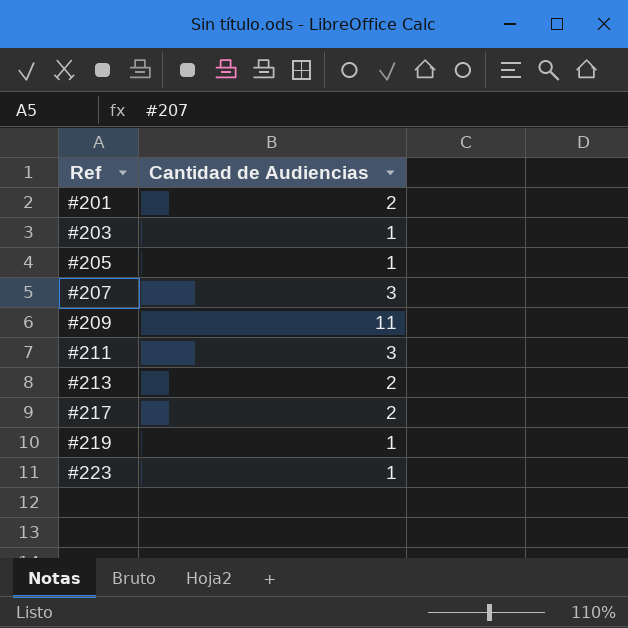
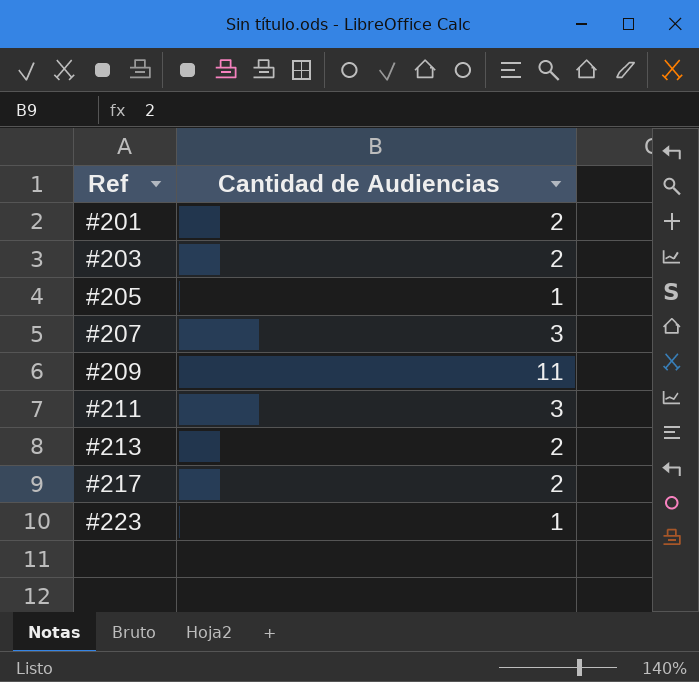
row #219: 1 -> none
#203 | Cantidad de Audiencias: 1 -> 2

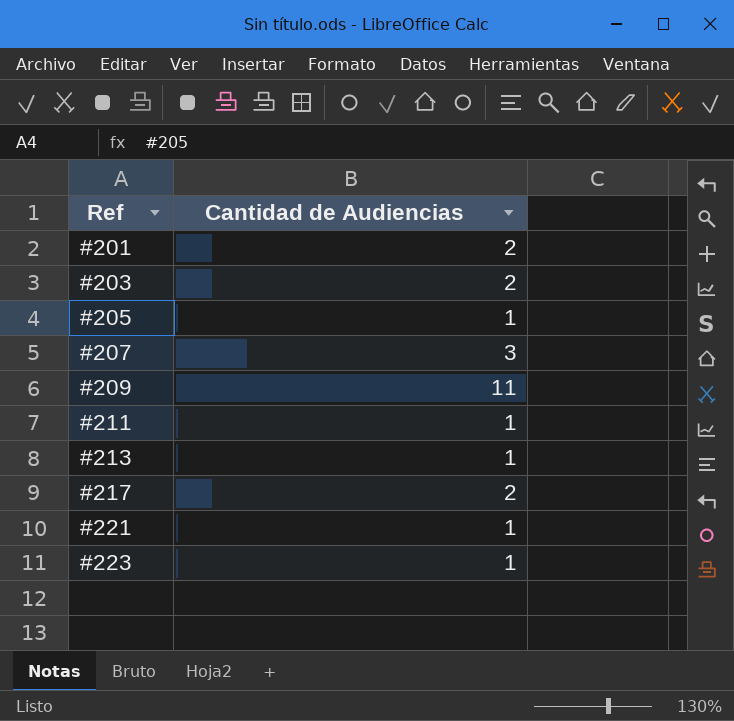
#211 | Cantidad de Audiencias: 3 -> 1
#213 | Cantidad de Audiencias: 2 -> 1
row #221: none -> 1

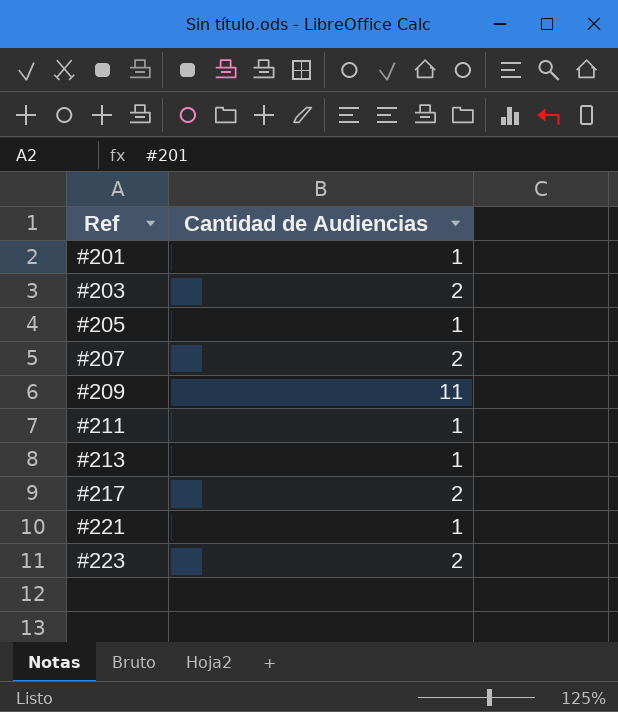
#201 | Cantidad de Audiencias: 2 -> 1
#207 | Cantidad de Audiencias: 3 -> 2
#223 | Cantidad de Audiencias: 1 -> 2

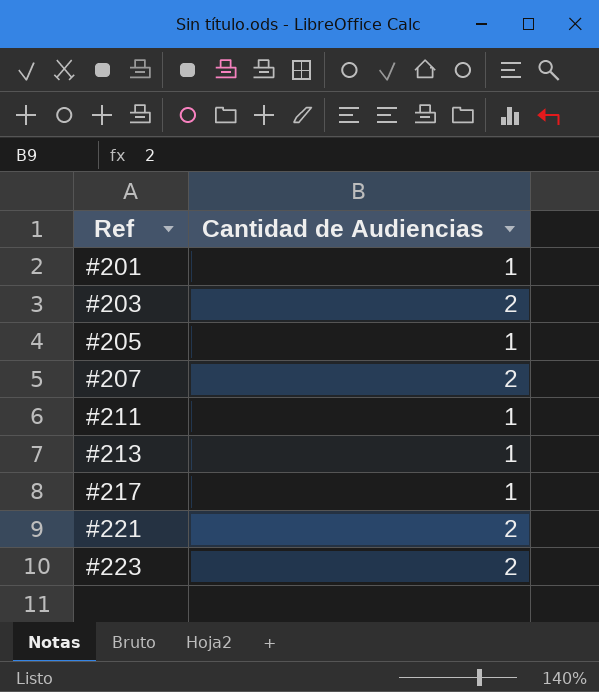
row #209: 11 -> none
#217 | Cantidad de Audiencias: 2 -> 1
#221 | Cantidad de Audiencias: 1 -> 2

